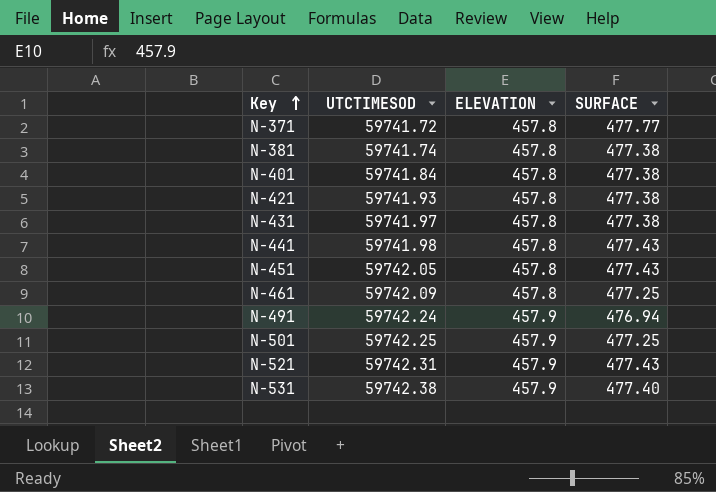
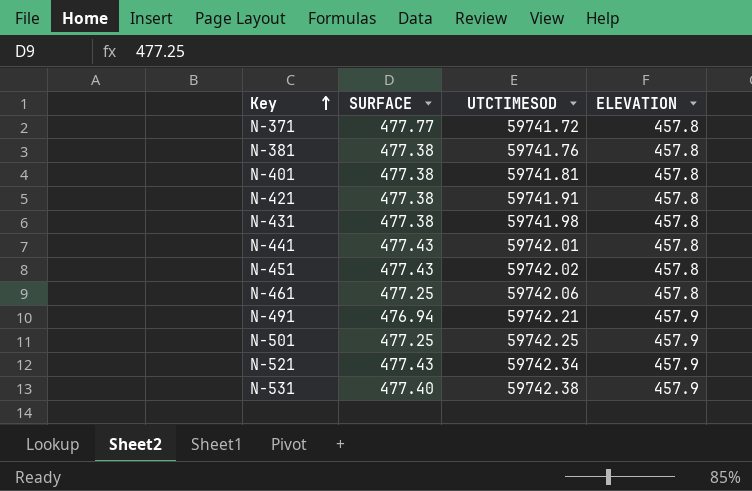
column SURFACE | position: 4 -> 2
N-381 | UTCTIMESOD: 59741.74 -> 59741.76
N-401 | UTCTIMESOD: 59741.84 -> 59741.81
N-421 | UTCTIMESOD: 59741.93 -> 59741.91
N-431 | UTCTIMESOD: 59741.97 -> 59741.98
N-441 | UTCTIMESOD: 59741.98 -> 59742.01
N-451 | UTCTIMESOD: 59742.05 -> 59742.02
N-461 | UTCTIMESOD: 59742.09 -> 59742.06
N-491 | UTCTIMESOD: 59742.24 -> 59742.21
N-521 | UTCTIMESOD: 59742.31 -> 59742.34

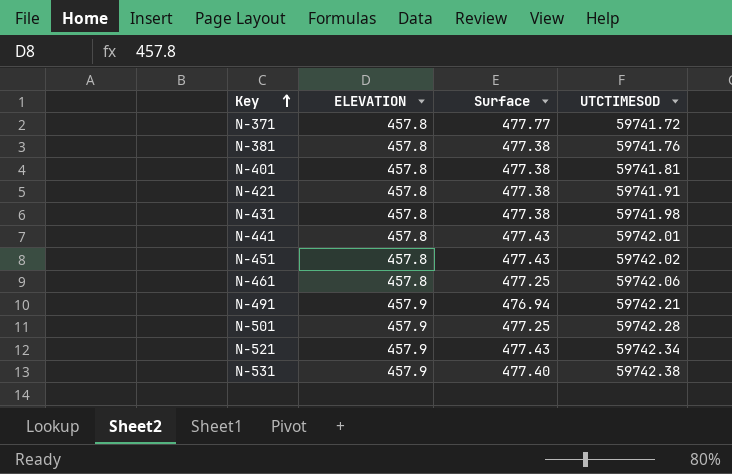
column ELEVATION | position: 4 -> 2
column name: SURFACE -> Surface
N-501 | UTCTIMESOD: 59742.25 -> 59742.28

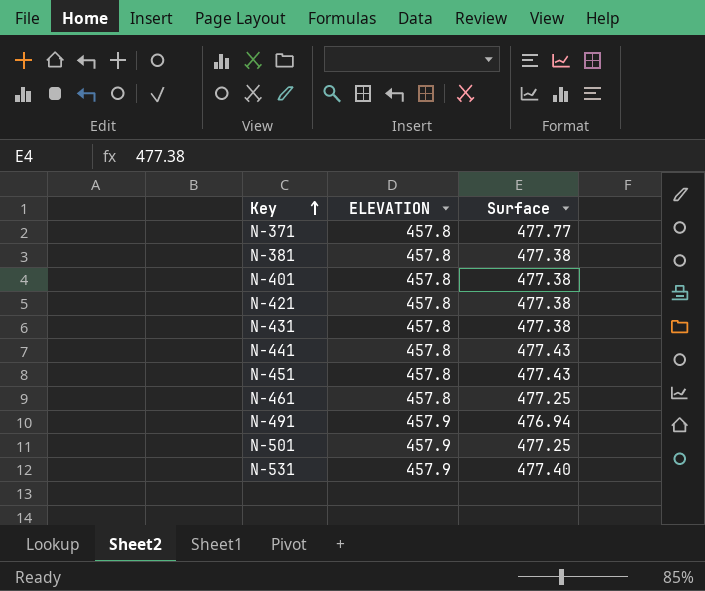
column UTCTIMESOD | position: 4 -> none
row N-521: 457.9 | 477.43 | 59742.34 -> none

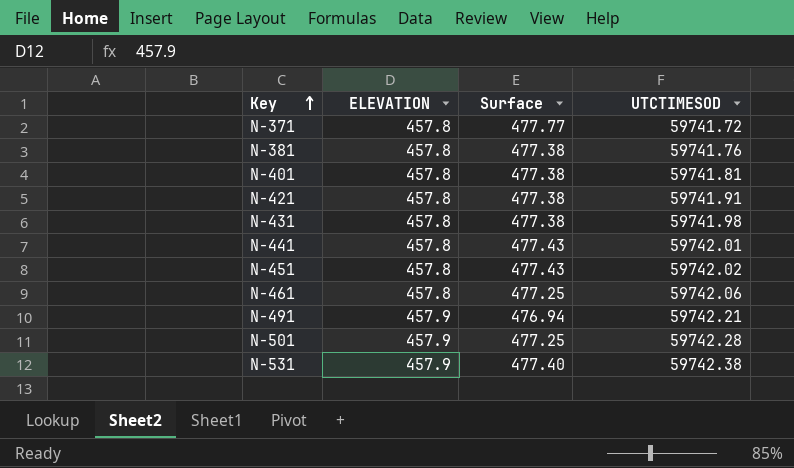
column UTCTIMESOD | position: none -> 4

